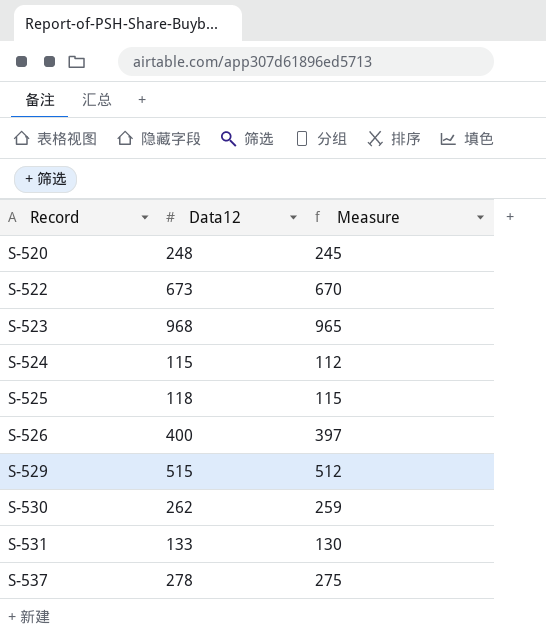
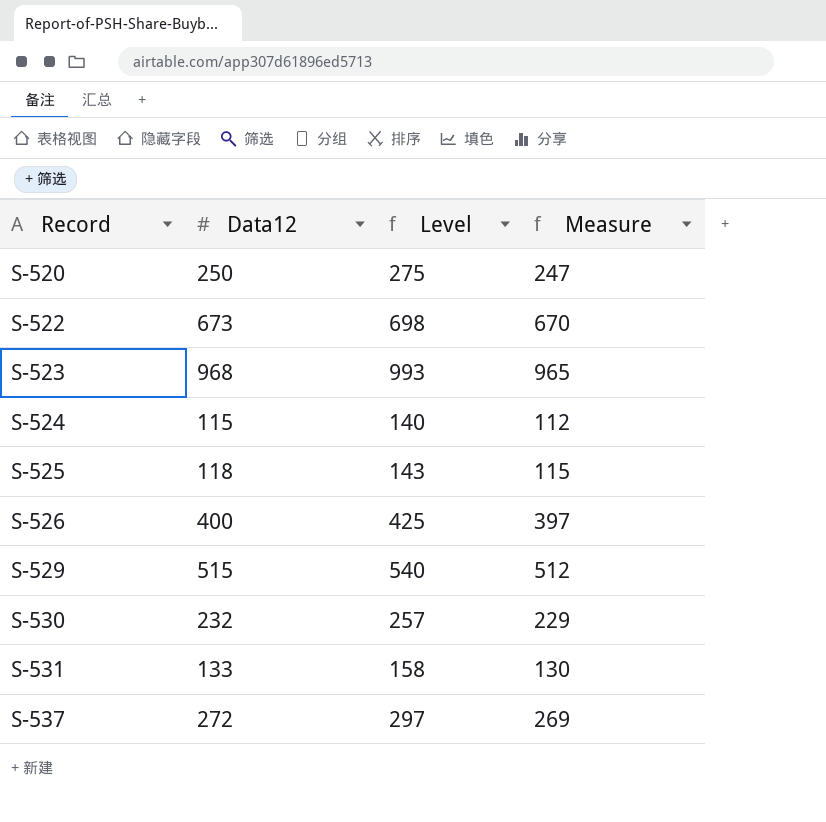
column Level | formula: none -> [Data12] + 25
S-520 | Data12: 248 -> 250
S-520 | Measure: 245 -> 247
S-530 | Data12: 262 -> 232
S-530 | Measure: 259 -> 229
S-537 | Data12: 278 -> 272
S-537 | Measure: 275 -> 269

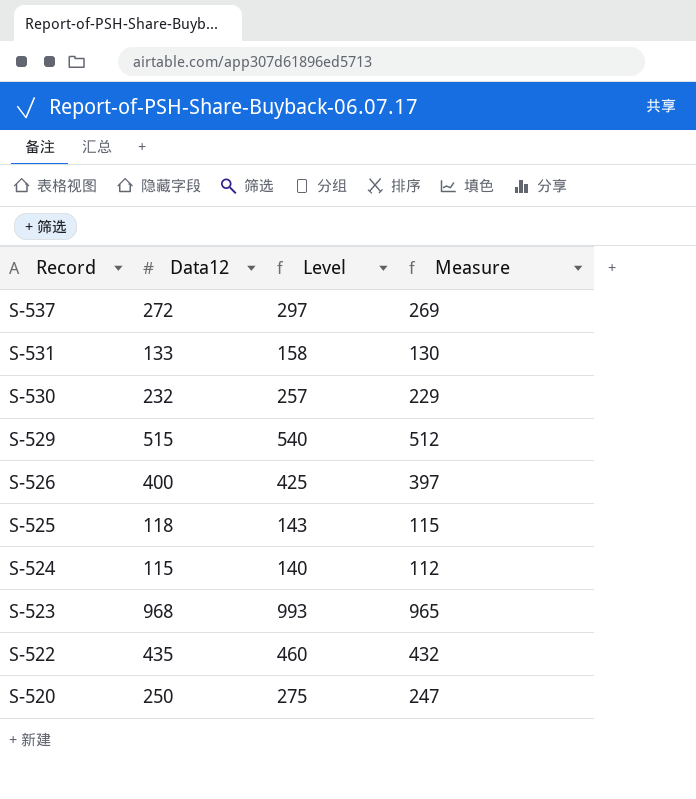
row order: Record ascending -> Record descending
S-522 | Data12: 673 -> 435
S-522 | Level: 698 -> 460
S-522 | Measure: 670 -> 432

